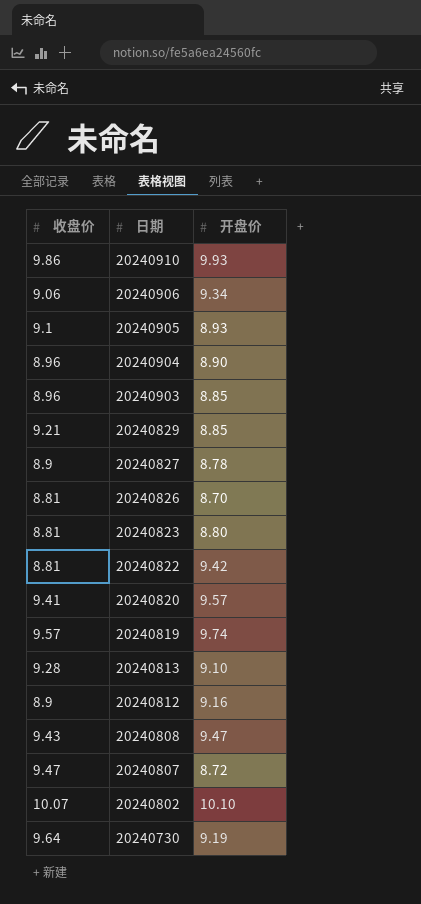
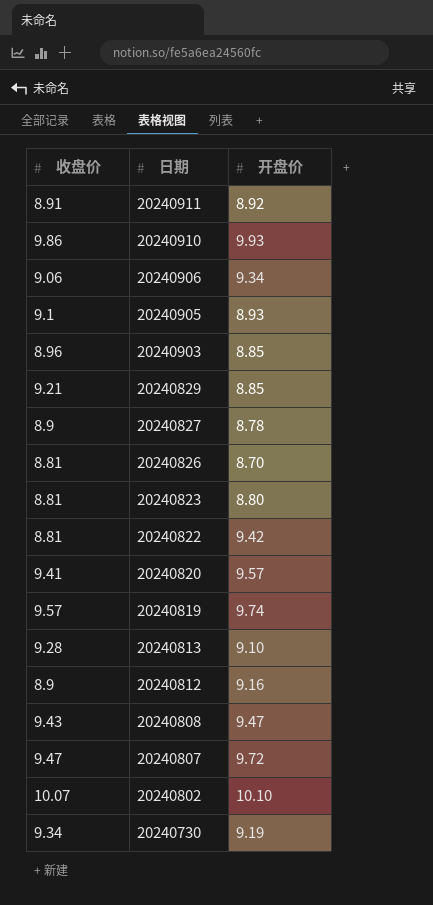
row 20240904: 8.96 | 8.90 -> none
row 20240911: none -> 8.91 | 8.92
20240807 | 开盘价: 8.72 -> 9.72
20240730 | 收盘价: 9.64 -> 9.34

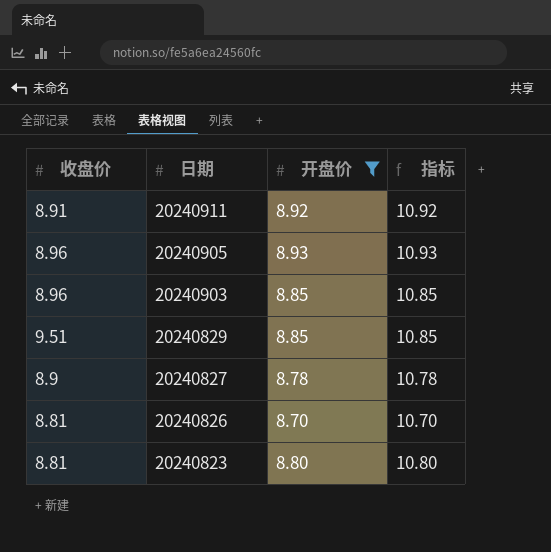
filter: none -> 开盘价 <= 8.93
column 指标 | formula: none -> [开盘价] + 2
20240905 | 收盘价: 9.1 -> 8.96
20240829 | 收盘价: 9.21 -> 9.51

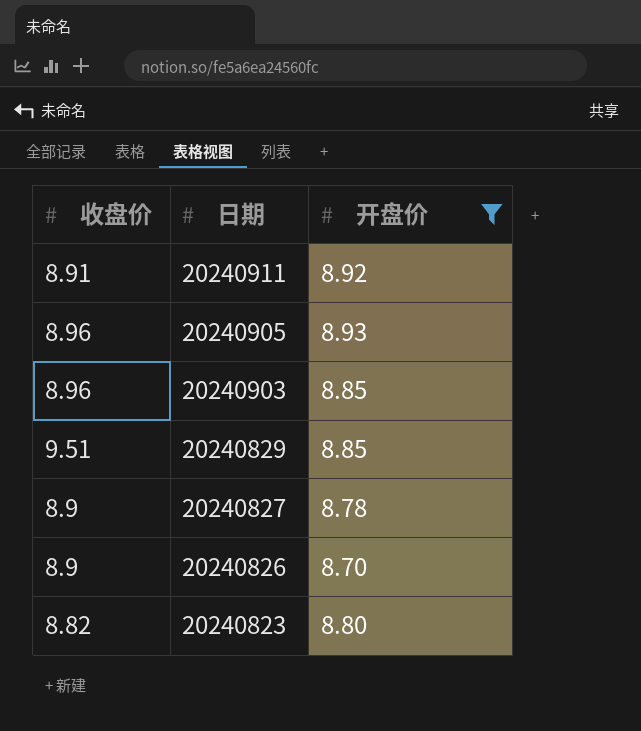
column 指标 | formula: [开盘价] + 2 -> none
20240826 | 收盘价: 8.81 -> 8.9
20240823 | 收盘价: 8.81 -> 8.82

